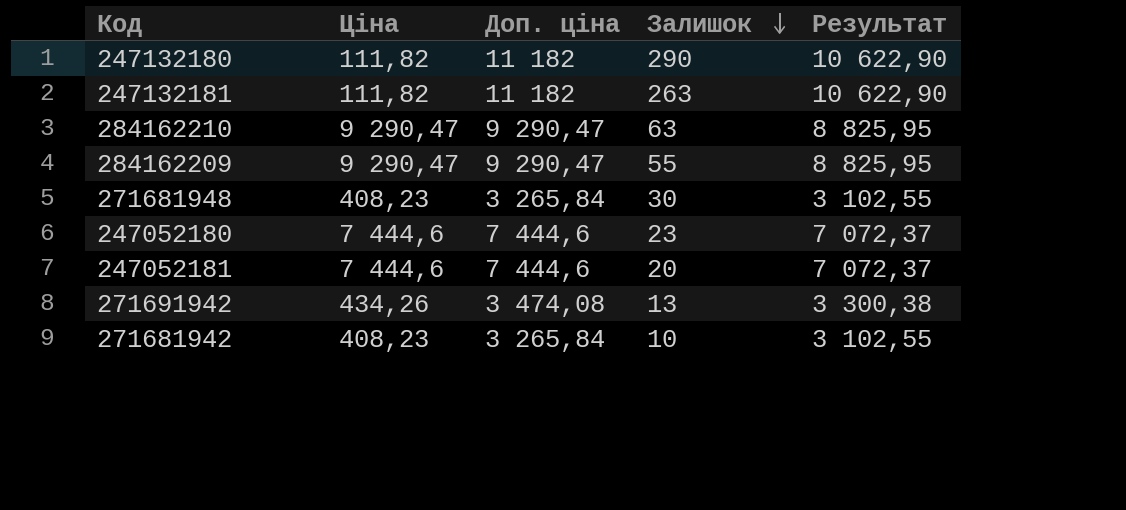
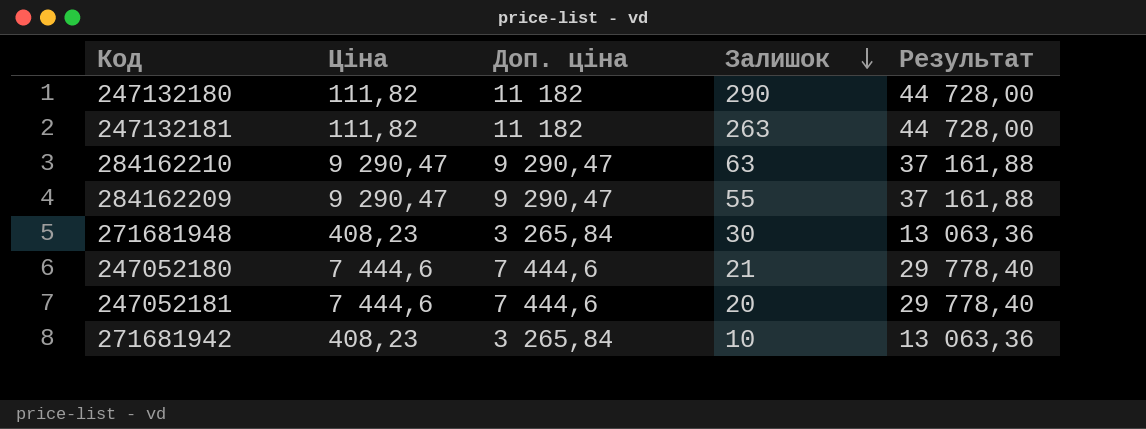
column Результат | formula: [Доп. ціна] * 0,95 -> [Доп. ціна] * 4
row 271691942: 434,26 | 3 474,08 | 13 | 3 300,38 -> none
247052180 | Залишок: 23 -> 21

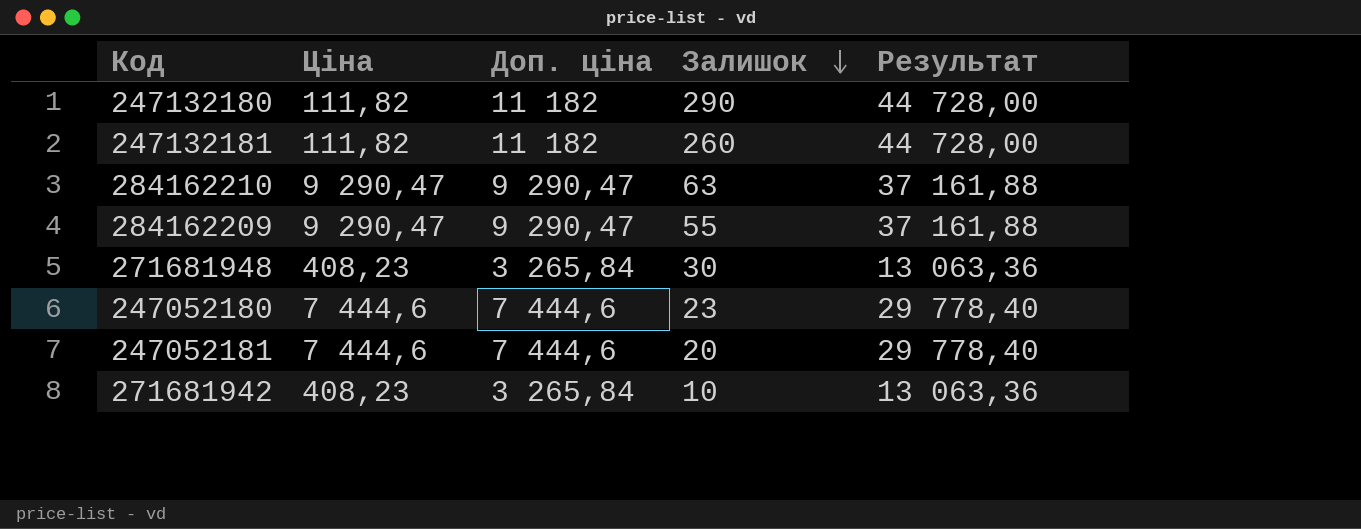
247132181 | Залишок: 263 -> 260
247052180 | Залишок: 21 -> 23

